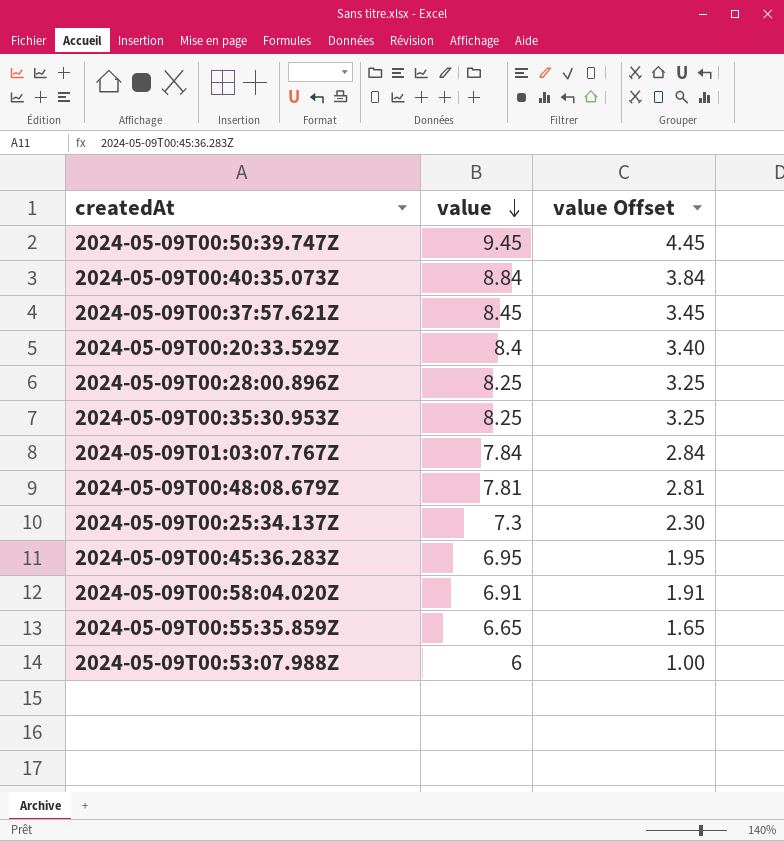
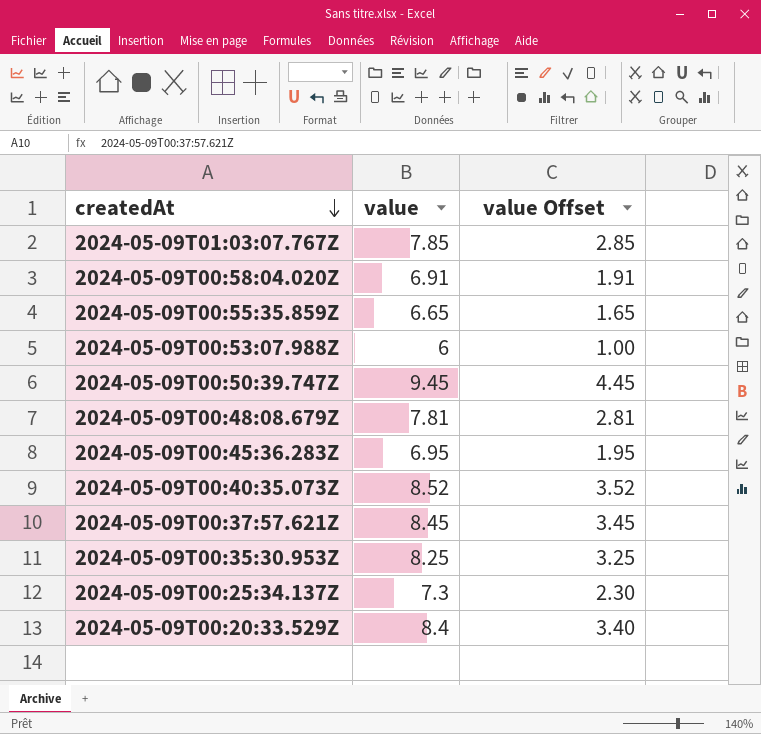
row order: value descending -> createdAt descending
row 2024-05-09T00:28:00.896Z: 8.25 | 3.25 -> none
2024-05-09T01:03:07.767Z | value: 7.84 -> 7.85
2024-05-09T01:03:07.767Z | value Offset: 2.84 -> 2.85
2024-05-09T00:40:35.073Z | value: 8.84 -> 8.52
2024-05-09T00:40:35.073Z | value Offset: 3.84 -> 3.52

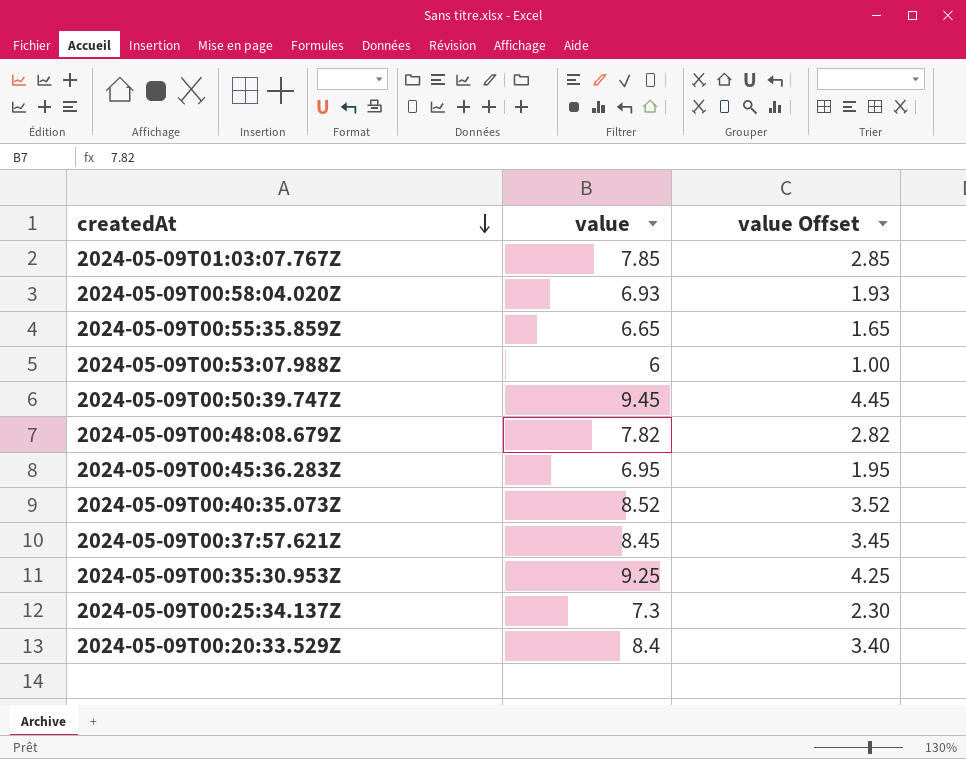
2024-05-09T00:58:04.020Z | value: 6.91 -> 6.93
2024-05-09T00:58:04.020Z | value Offset: 1.91 -> 1.93
2024-05-09T00:48:08.679Z | value: 7.81 -> 7.82
2024-05-09T00:48:08.679Z | value Offset: 2.81 -> 2.82
2024-05-09T00:35:30.953Z | value: 8.25 -> 9.25
2024-05-09T00:35:30.953Z | value Offset: 3.25 -> 4.25

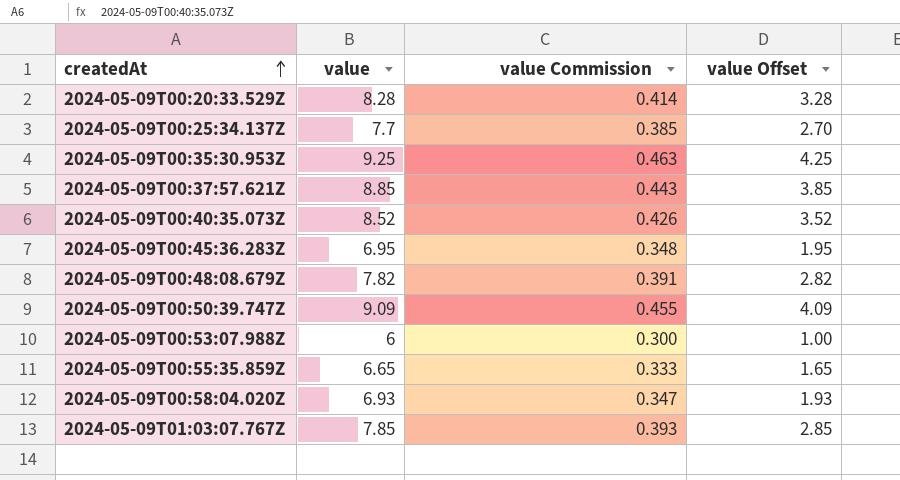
row order: createdAt descending -> createdAt ascending
column value Commission | formula: none -> [value] * 0.05
2024-05-09T00:20:33.529Z | value: 8.4 -> 8.28
2024-05-09T00:20:33.529Z | value Offset: 3.40 -> 3.28
2024-05-09T00:25:34.137Z | value: 7.3 -> 7.7
2024-05-09T00:25:34.137Z | value Offset: 2.30 -> 2.70
2024-05-09T00:37:57.621Z | value: 8.45 -> 8.85
2024-05-09T00:37:57.621Z | value Offset: 3.45 -> 3.85
2024-05-09T00:50:39.747Z | value: 9.45 -> 9.09
2024-05-09T00:50:39.747Z | value Offset: 4.45 -> 4.09

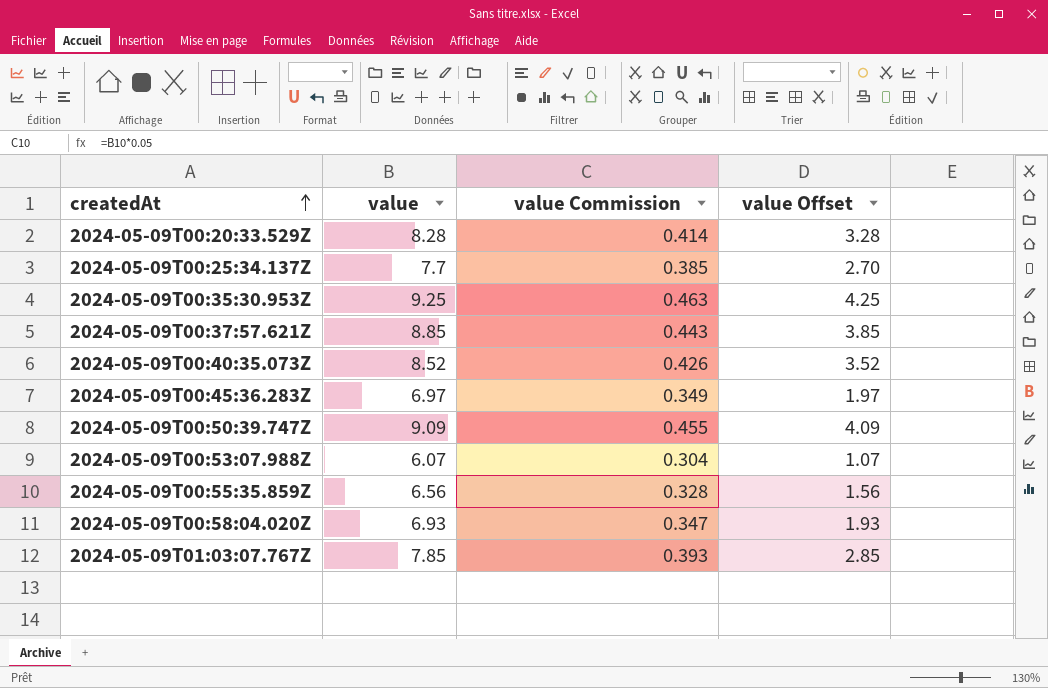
row 2024-05-09T00:48:08.679Z: 7.82 | 0.391 | 2.82 -> none
2024-05-09T00:45:36.283Z | value: 6.95 -> 6.97
2024-05-09T00:45:36.283Z | value Commission: 0.348 -> 0.349
2024-05-09T00:45:36.283Z | value Offset: 1.95 -> 1.97
2024-05-09T00:53:07.988Z | value: 6 -> 6.07
2024-05-09T00:53:07.988Z | value Commission: 0.300 -> 0.304
2024-05-09T00:53:07.988Z | value Offset: 1.00 -> 1.07
2024-05-09T00:55:35.859Z | value: 6.65 -> 6.56
2024-05-09T00:55:35.859Z | value Commission: 0.333 -> 0.328
2024-05-09T00:55:35.859Z | value Offset: 1.65 -> 1.56

